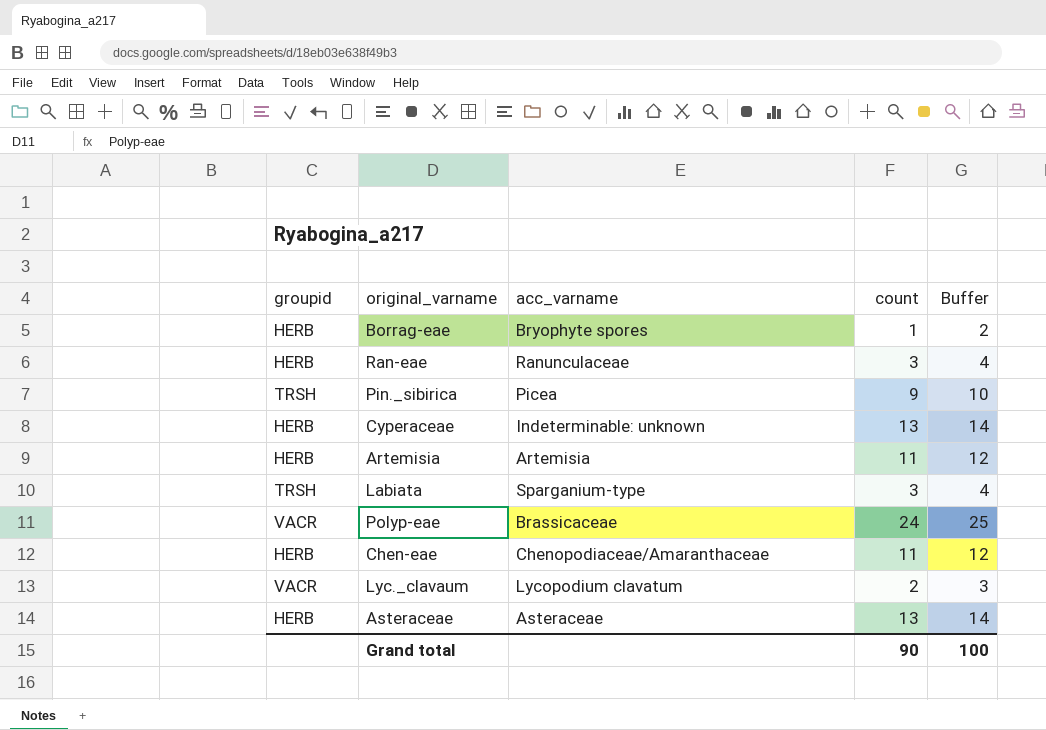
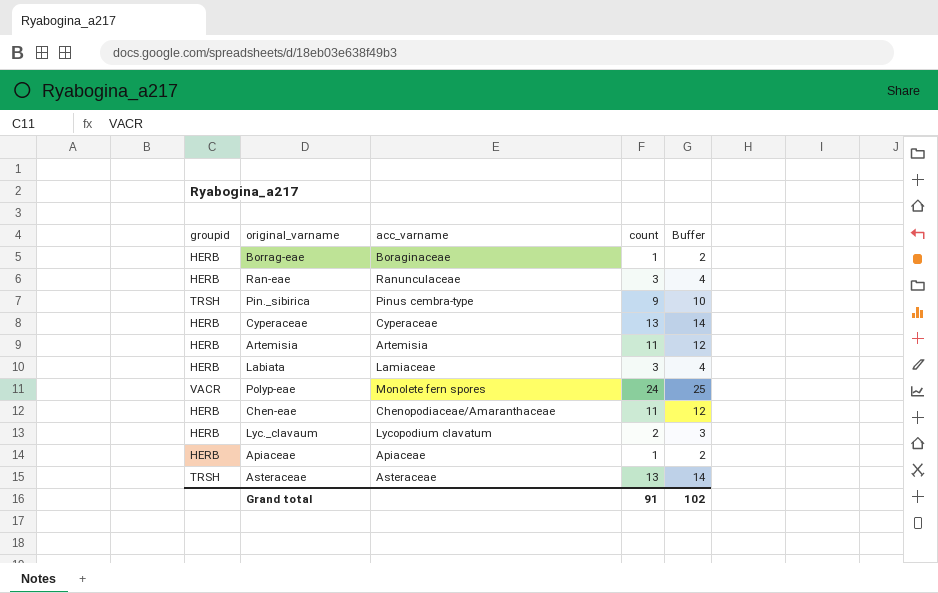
Borrag-eae | acc_varname: Bryophyte spores -> Boraginaceae
Pin._sibirica | acc_varname: Picea -> Pinus cembra-type
Cyperaceae | acc_varname: Indeterminable: unknown -> Cyperaceae
Labiata | groupid: TRSH -> HERB
Labiata | acc_varname: Sparganium-type -> Lamiaceae
Polyp-eae | acc_varname: Brassicaceae -> Monolete fern spores
Lyc._clavaum | groupid: VACR -> HERB
row Apiaceae: none -> HERB | Apiaceae | 1 | 2
Asteraceae | groupid: HERB -> TRSH
Grand total | count: 90 -> 91
Grand total | Buffer: 100 -> 102

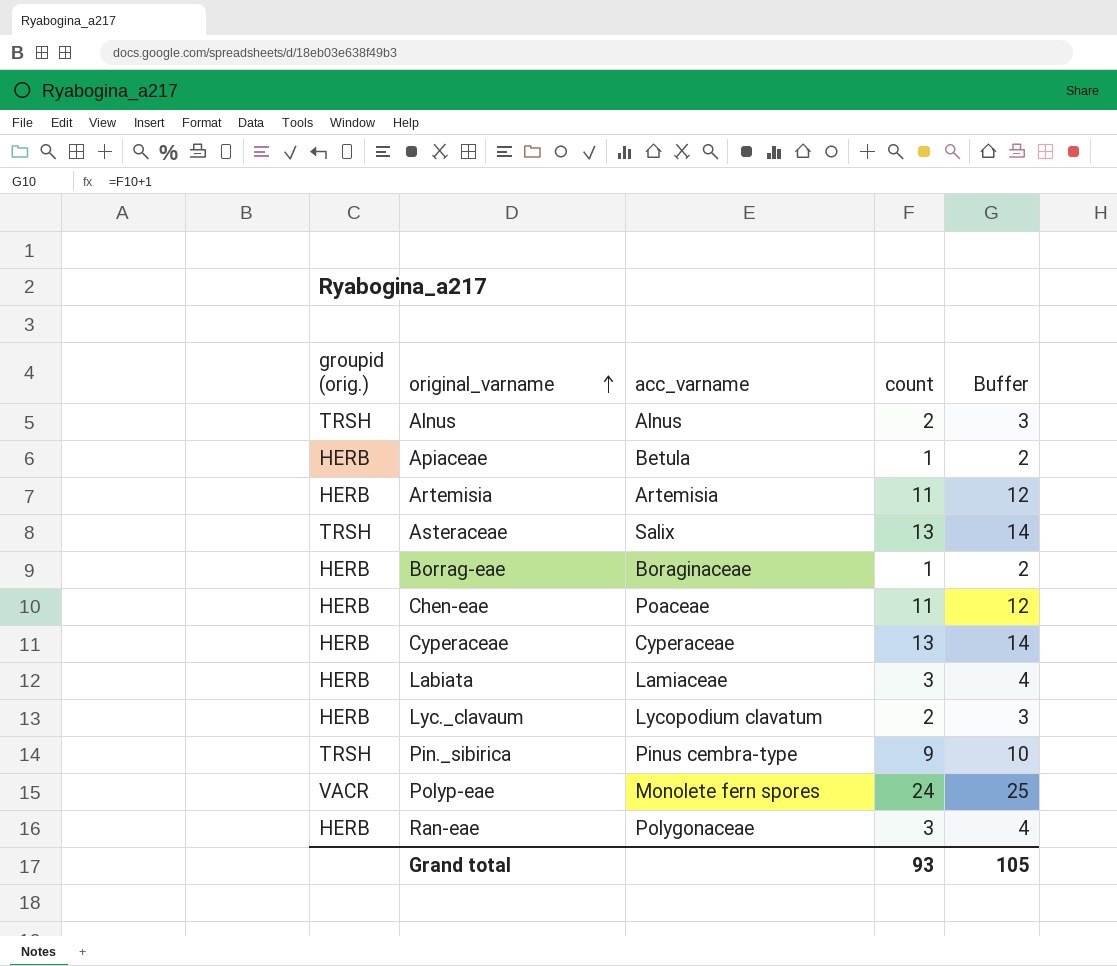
row order: none -> original_varname ascending
column name: groupid -> groupid (orig.)
row Alnus: none -> TRSH | Alnus | 2 | 3
Apiaceae | acc_varname: Apiaceae -> Betula
Asteraceae | acc_varname: Asteraceae -> Salix
Chen-eae | acc_varname: Chenopodiaceae/Amaranthaceae -> Poaceae
Ran-eae | acc_varname: Ranunculaceae -> Polygonaceae
Grand total | count: 91 -> 93
Grand total | Buffer: 102 -> 105

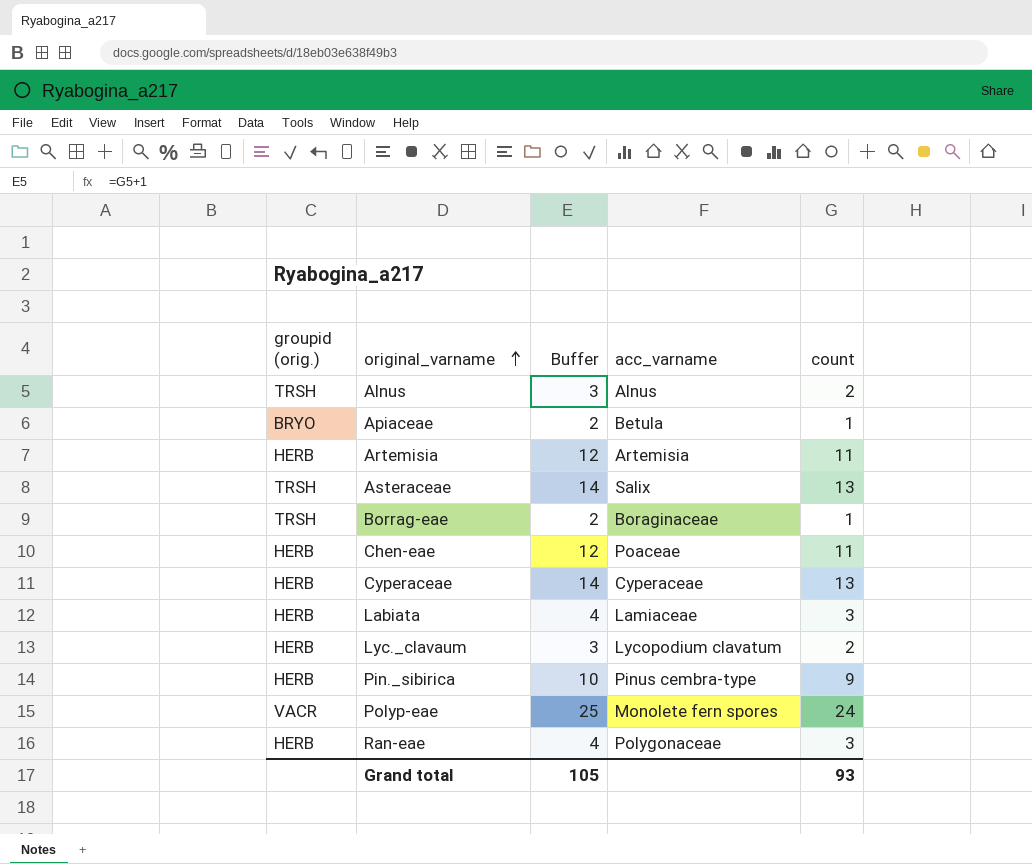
column Buffer | position: 5 -> 3
Apiaceae | groupid (orig.): HERB -> BRYO
Borrag-eae | groupid (orig.): HERB -> TRSH
Pin._sibirica | groupid (orig.): TRSH -> HERB

